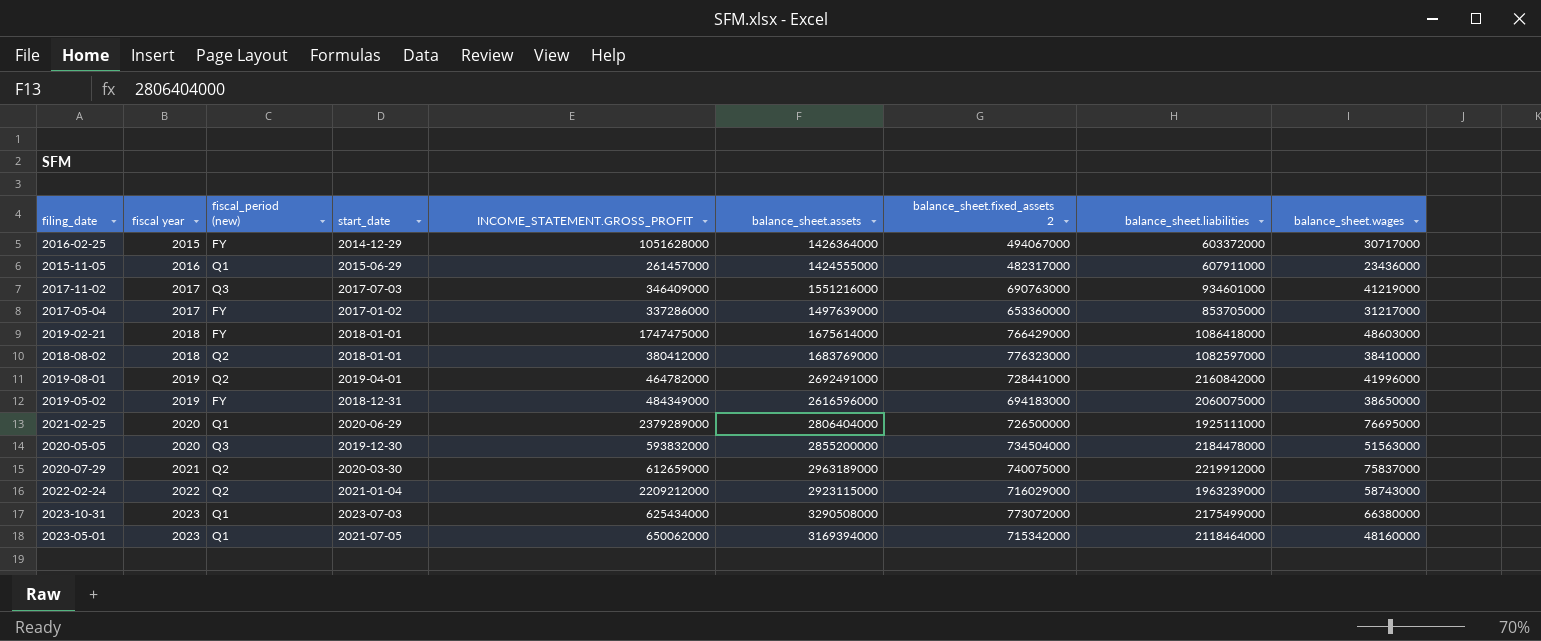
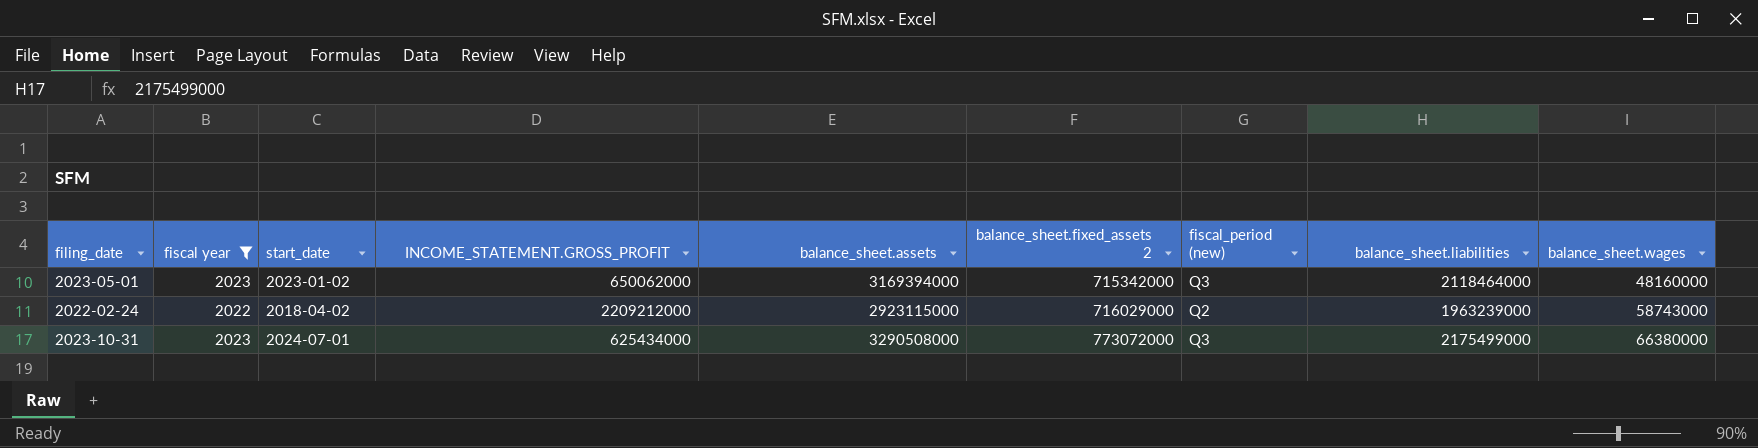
filter: none -> fiscal year >= 2022
row order: fiscal year ascending -> balance_sheet.fixed_assets 2 ascending
column fiscal_period (new) | position: 3 -> 7
2023-05-01 | start_date: 2021-07-05 -> 2023-01-02
2023-05-01 | fiscal_period (new): Q1 -> Q3
2022-02-24 | start_date: 2021-01-04 -> 2018-04-02
2023-10-31 | start_date: 2023-07-03 -> 2024-07-01
2023-10-31 | fiscal_period (new): Q1 -> Q3

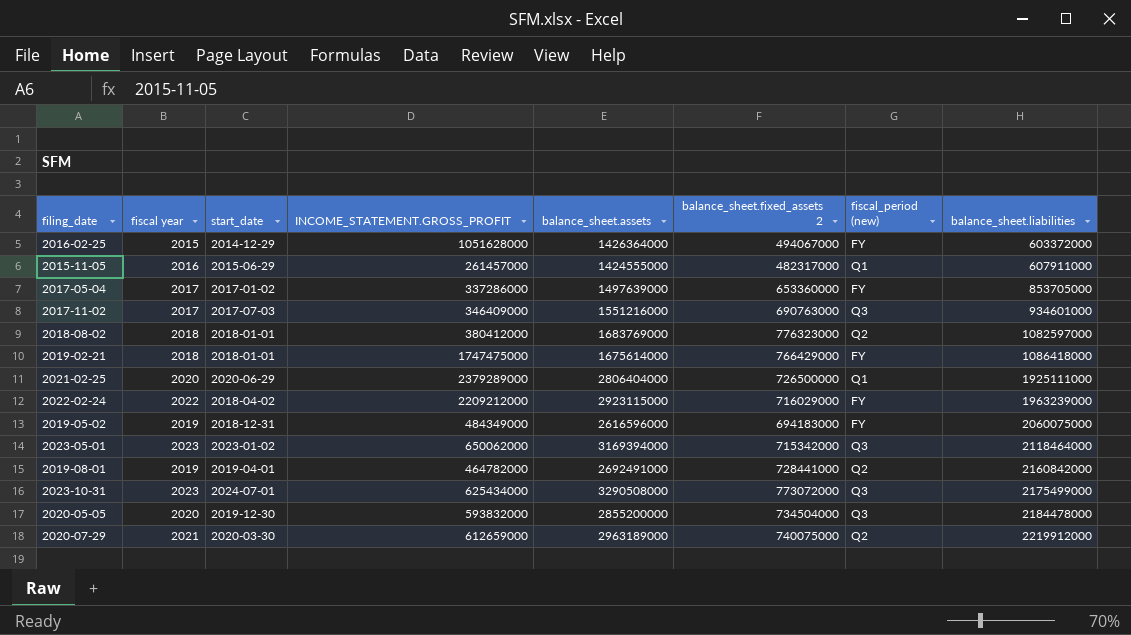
filter: fiscal year >= 2022 -> none
row order: balance_sheet.fixed_assets 2 ascending -> balance_sheet.liabilities ascending
column balance_sheet.wages | position: 9 -> none
2022-02-24 | fiscal_period (new): Q2 -> FY

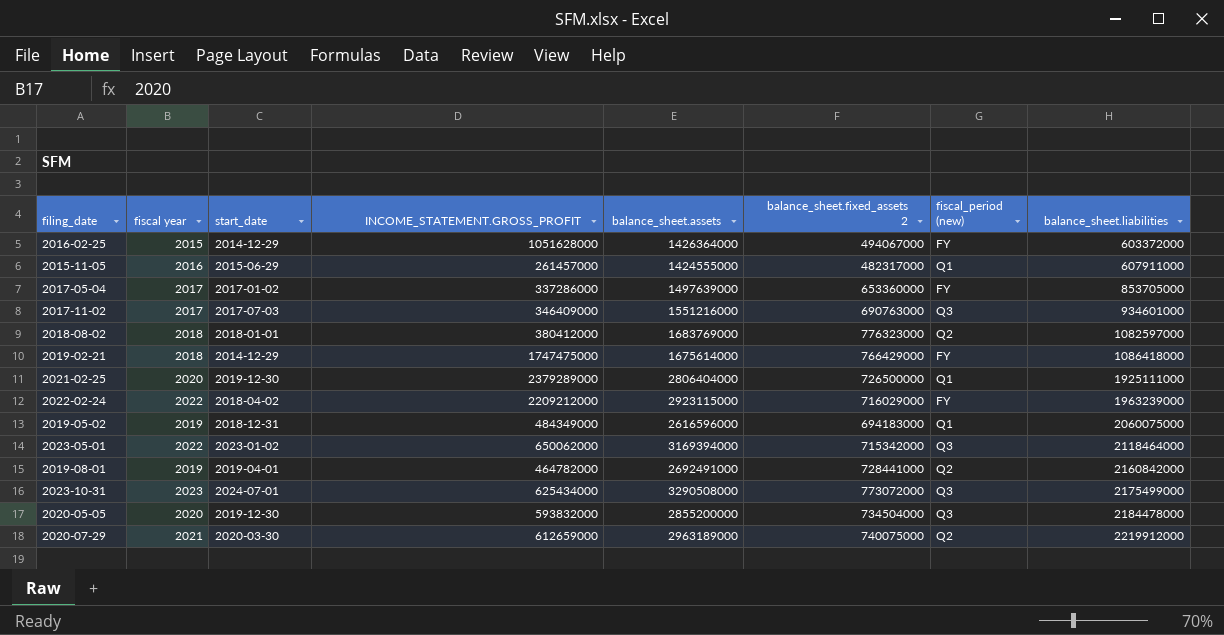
2019-02-21 | start_date: 2018-01-01 -> 2014-12-29
2021-02-25 | start_date: 2020-06-29 -> 2019-12-30
2019-05-02 | fiscal_period (new): FY -> Q1
2023-05-01 | fiscal year: 2023 -> 2022

